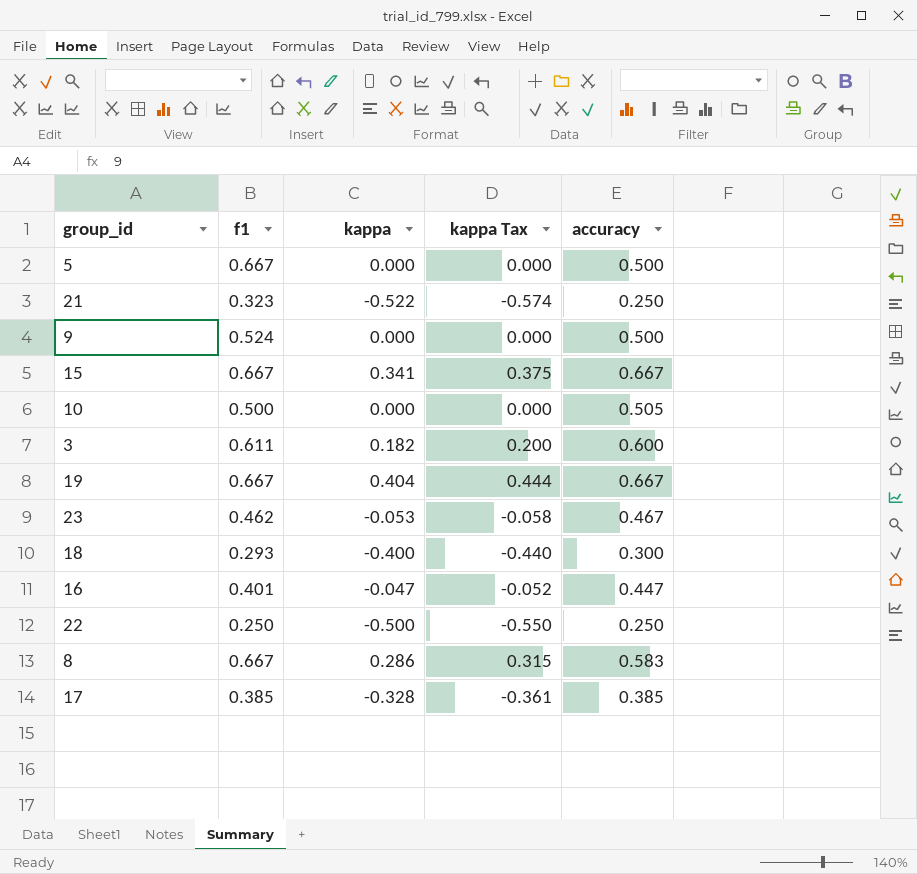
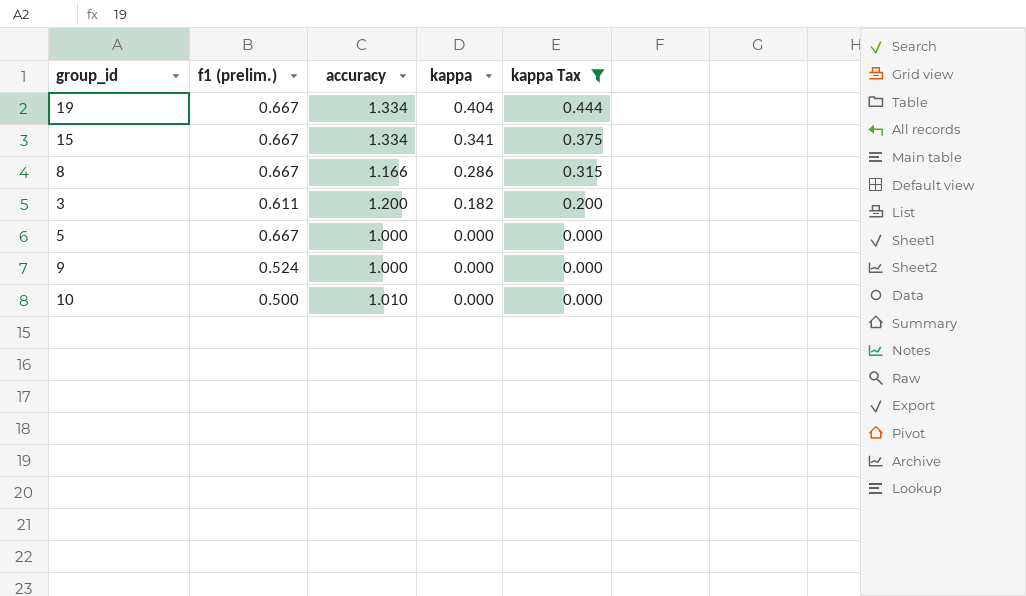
filter: none -> kappa Tax >= 0.000
row order: none -> kappa descending
column name: f1 -> f1 (prelim.)
column accuracy | position: 5 -> 3
19 | accuracy: 0.667 -> 1.334
15 | accuracy: 0.667 -> 1.334
8 | accuracy: 0.583 -> 1.166
3 | accuracy: 0.600 -> 1.200
5 | accuracy: 0.500 -> 1.000
9 | accuracy: 0.500 -> 1.000
10 | accuracy: 0.505 -> 1.010

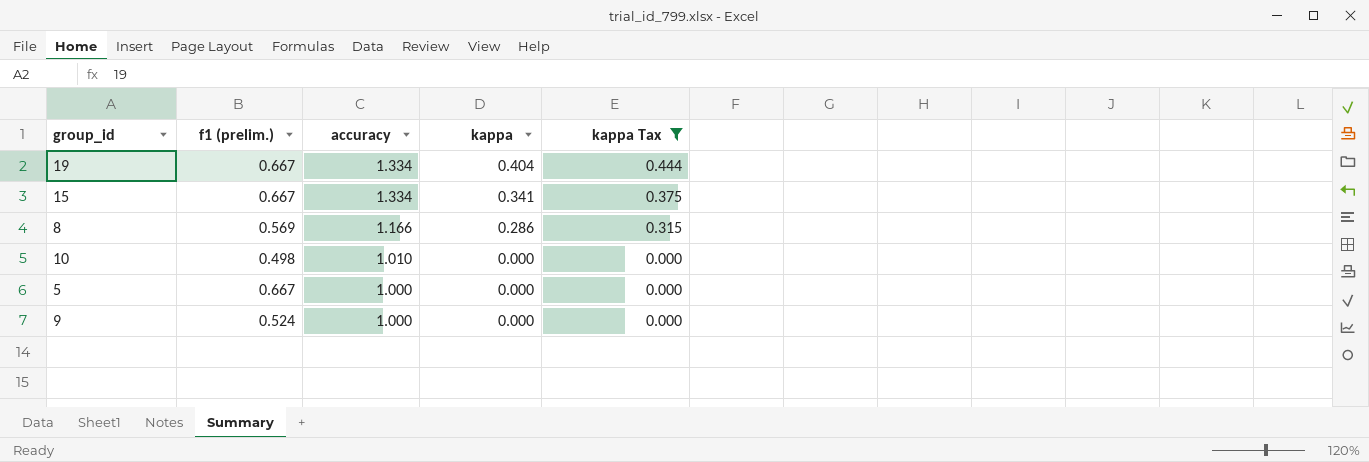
row order: kappa descending -> accuracy descending
row 3: 0.611 | 1.200 | 0.182 | 0.200 -> none
8 | f1 (prelim.): 0.667 -> 0.569
10 | f1 (prelim.): 0.500 -> 0.498

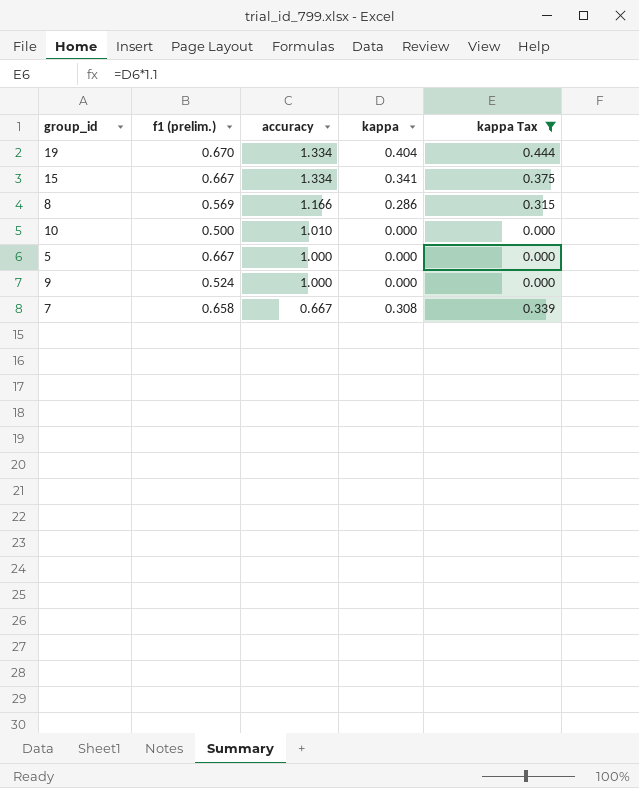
19 | f1 (prelim.): 0.667 -> 0.670
10 | f1 (prelim.): 0.498 -> 0.500
row 7: none -> 0.658 | 0.667 | 0.308 | 0.339

